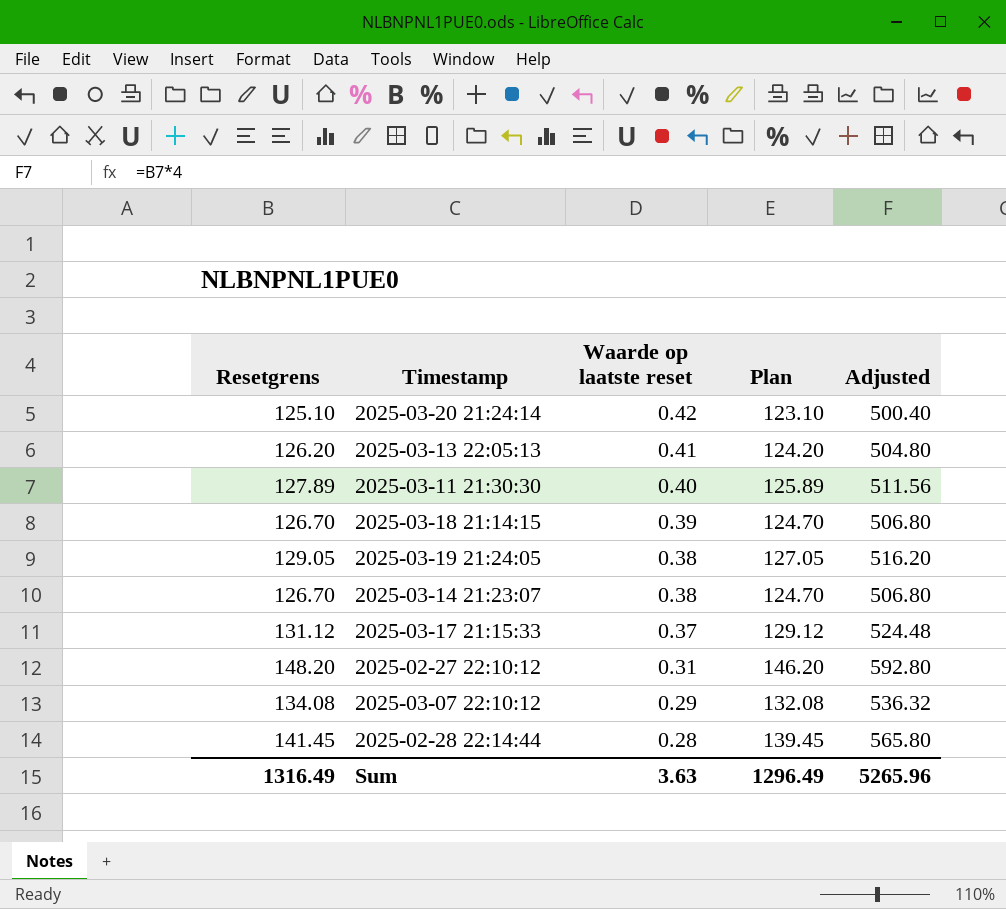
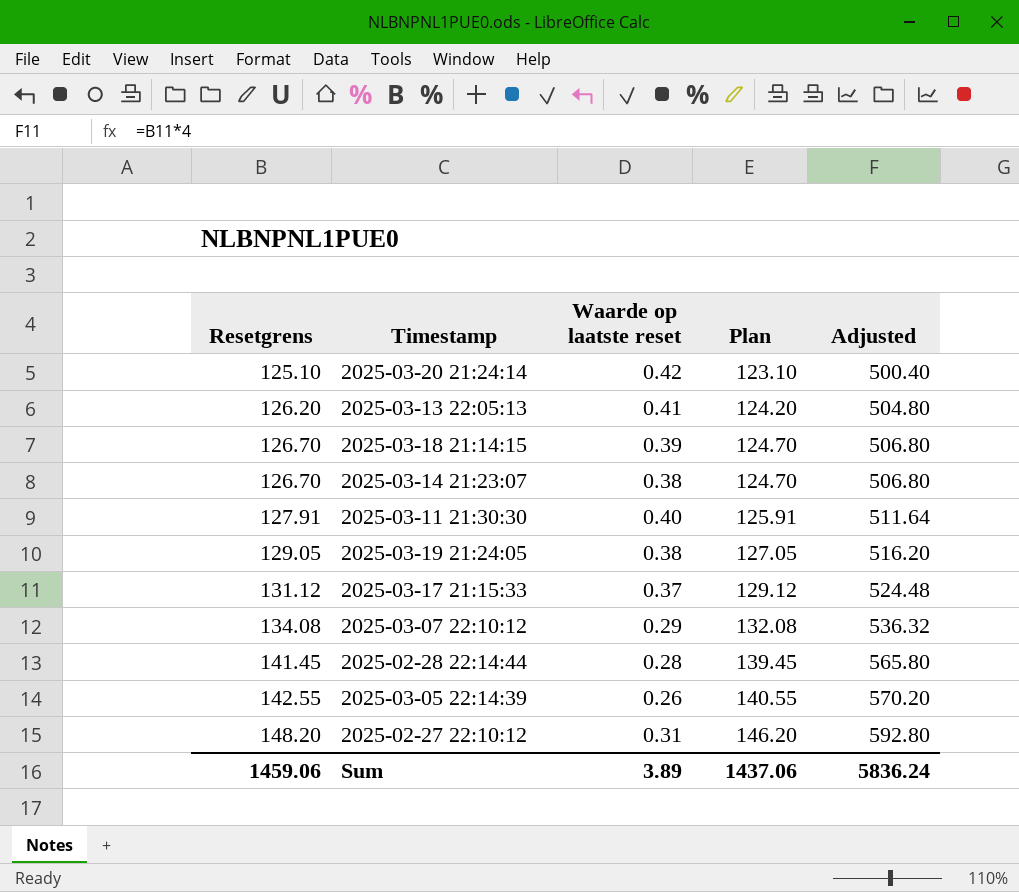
row order: Waarde op laatste reset descending -> Resetgrens ascending
2025-03-11 21:30:30 | Resetgrens: 127.89 -> 127.91
2025-03-11 21:30:30 | Plan: 125.89 -> 125.91
2025-03-11 21:30:30 | Adjusted: 511.56 -> 511.64
row 2025-03-05 22:14:39: none -> 142.55 | 0.26 | 140.55 | 570.20
Sum | Resetgrens: 1316.49 -> 1459.06
Sum | Waarde op laatste reset: 3.63 -> 3.89
Sum | Plan: 1296.49 -> 1437.06
Sum | Adjusted: 5265.96 -> 5836.24

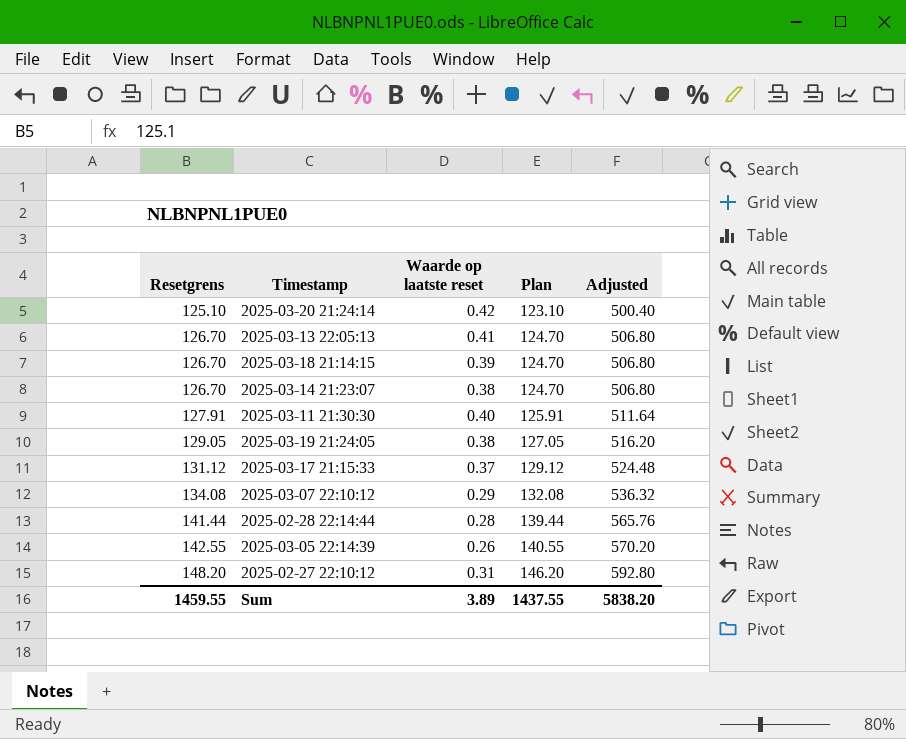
2025-03-13 22:05:13 | Resetgrens: 126.20 -> 126.70
2025-03-13 22:05:13 | Plan: 124.20 -> 124.70
2025-03-13 22:05:13 | Adjusted: 504.80 -> 506.80
2025-02-28 22:14:44 | Resetgrens: 141.45 -> 141.44
2025-02-28 22:14:44 | Plan: 139.45 -> 139.44
2025-02-28 22:14:44 | Adjusted: 565.80 -> 565.76
Sum | Resetgrens: 1459.06 -> 1459.55
Sum | Plan: 1437.06 -> 1437.55
Sum | Adjusted: 5836.24 -> 5838.20

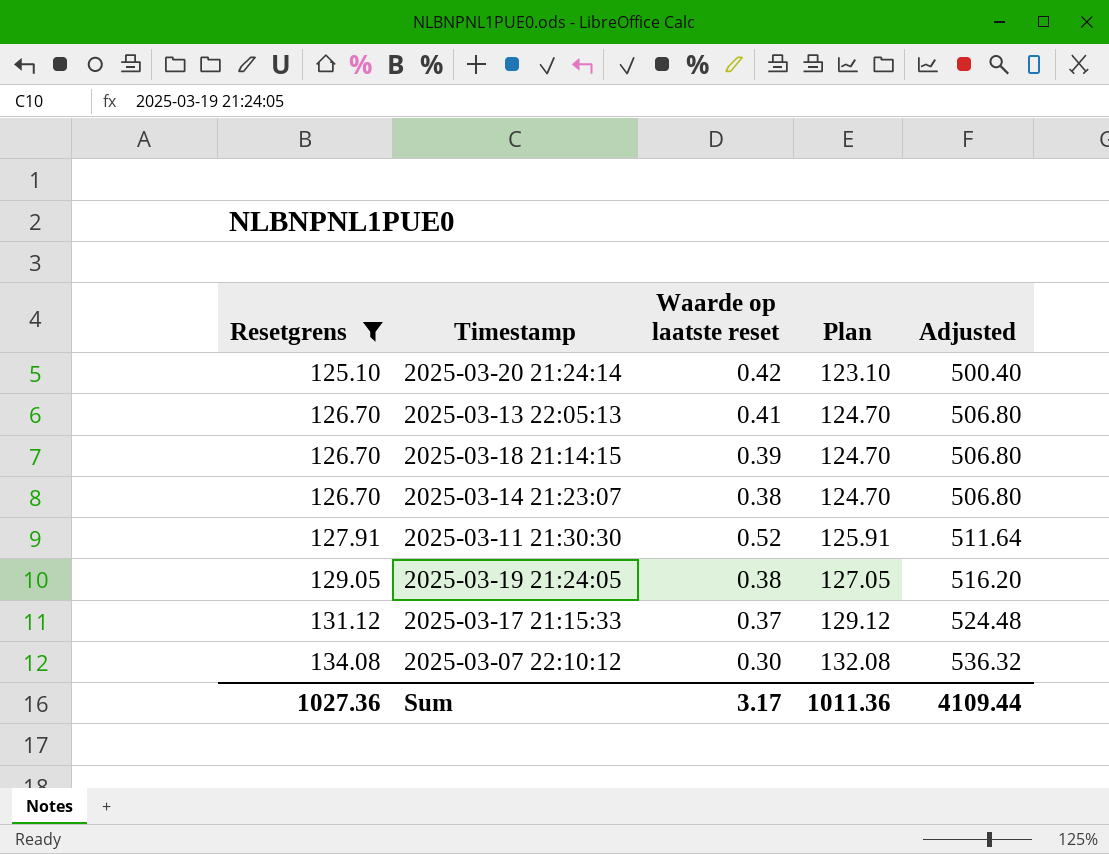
filter: none -> Resetgrens <= 134.08
2025-03-11 21:30:30 | Waarde op laatste reset: 0.40 -> 0.52
2025-03-07 22:10:12 | Waarde op laatste reset: 0.29 -> 0.30
Sum | Resetgrens: 1459.55 -> 1027.36
Sum | Waarde op laatste reset: 3.89 -> 3.17
Sum | Plan: 1437.55 -> 1011.36
Sum | Adjusted: 5838.20 -> 4109.44

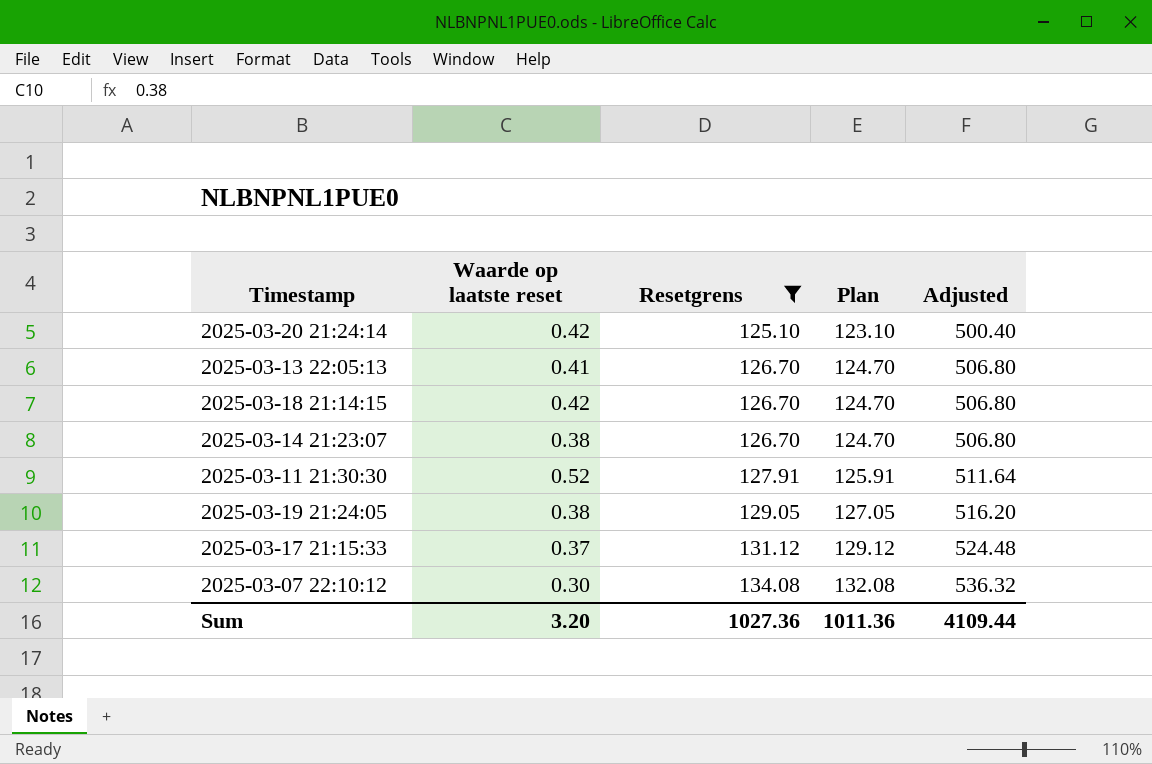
column Resetgrens | position: 1 -> 3
2025-03-18 21:14:15 | Waarde op laatste reset: 0.39 -> 0.42
Sum | Waarde op laatste reset: 3.17 -> 3.20

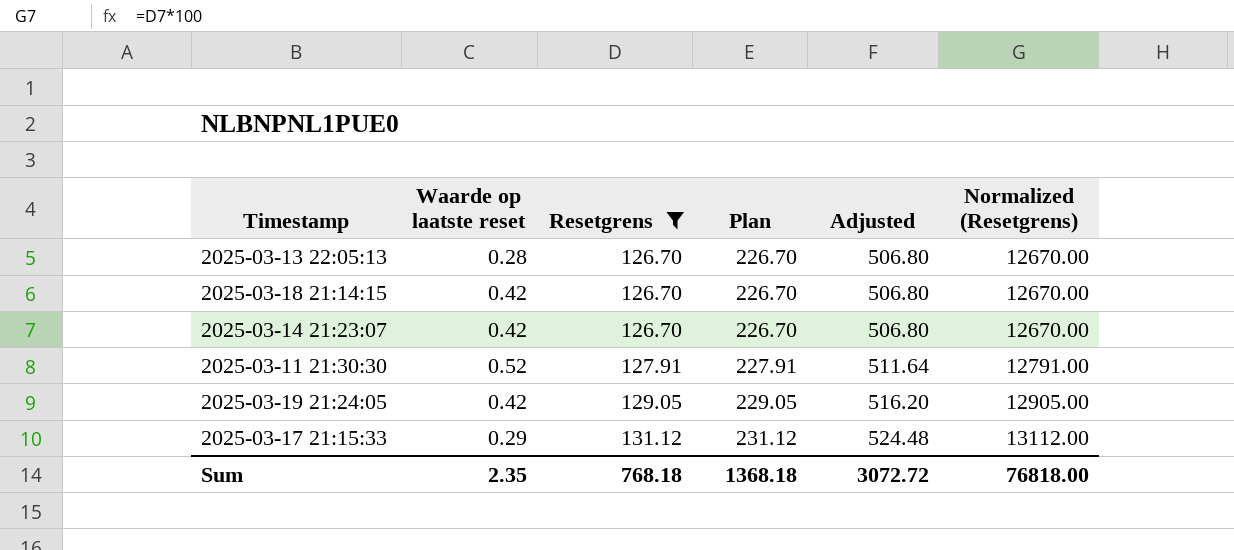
column Plan | formula: [Resetgrens] - 2 -> [Resetgrens] + 100
column Normalized (Resetgrens) | formula: none -> [Resetgrens] * 100
row 2025-03-20 21:24:14: 0.42 | 125.10 | 123.10 | 500.40 -> none
row 2025-03-07 22:10:12: 0.30 | 134.08 | 132.08 | 536.32 -> none
2025-03-13 22:05:13 | Waarde op laatste reset: 0.41 -> 0.28
2025-03-14 21:23:07 | Waarde op laatste reset: 0.38 -> 0.42
2025-03-19 21:24:05 | Waarde op laatste reset: 0.38 -> 0.42
2025-03-17 21:15:33 | Waarde op laatste reset: 0.37 -> 0.29
Sum | Waarde op laatste reset: 3.20 -> 2.35
Sum | Resetgrens: 1027.36 -> 768.18
Sum | Plan: 1011.36 -> 1368.18
Sum | Adjusted: 4109.44 -> 3072.72

